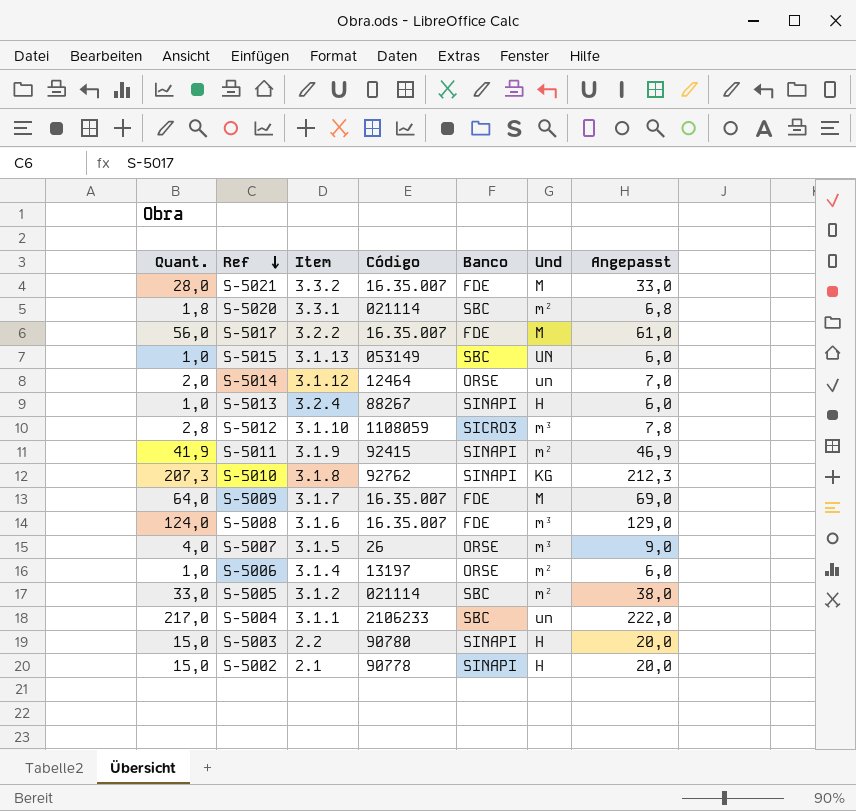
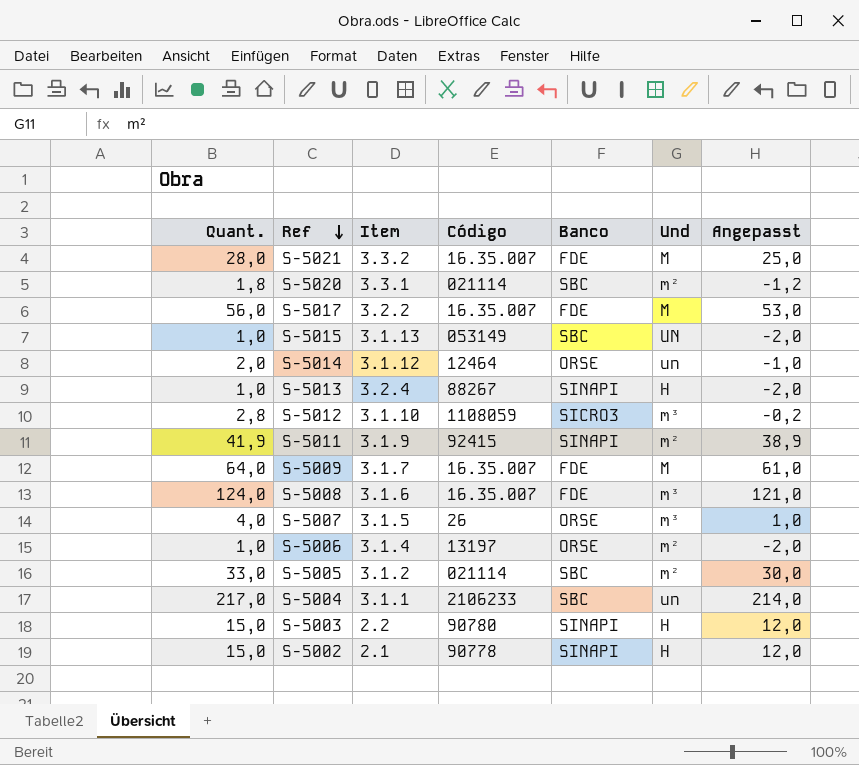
column Angepasst | formula: [Quant.] + 5 -> [Quant.] - 3
row S-5010: 207,3 | 3.1.8 | 92762 | SINAPI | KG | 212,3 -> none

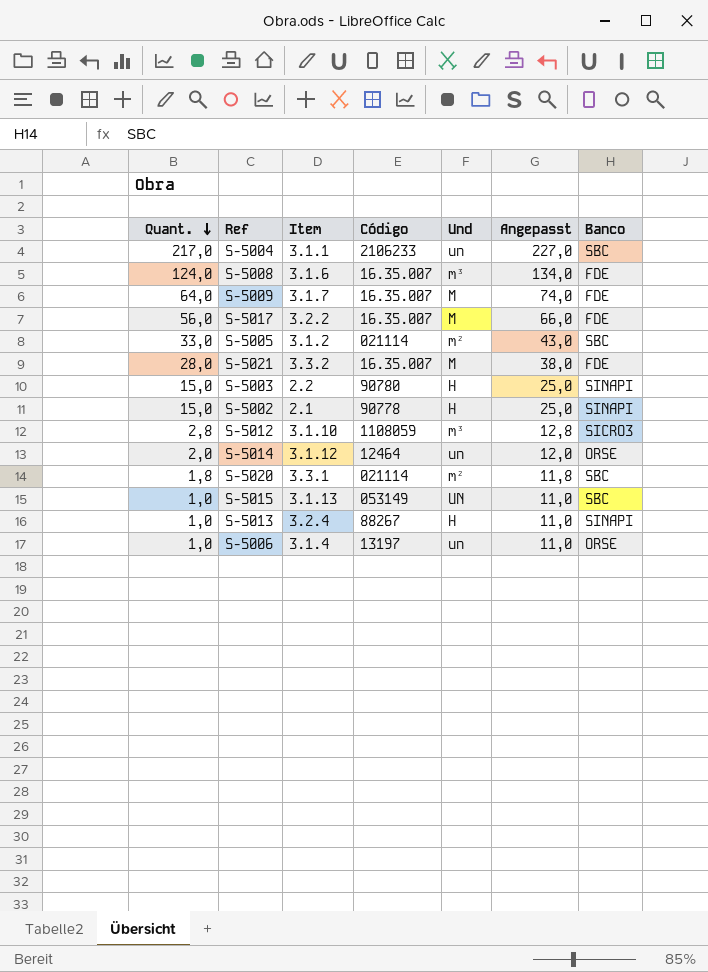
row order: Ref descending -> Quant. descending
column Angepasst | formula: [Quant.] - 3 -> [Quant.] + 10
column Banco | position: 5 -> 7
row S-5011: 41,9 | 3.1.9 | 92415 | SINAPI | m² | 38,9 -> none
row S-5007: 4,0 | 3.1.5 | 26 | ORSE | m³ | 1,0 -> none
S-5006 | Und: m² -> un

